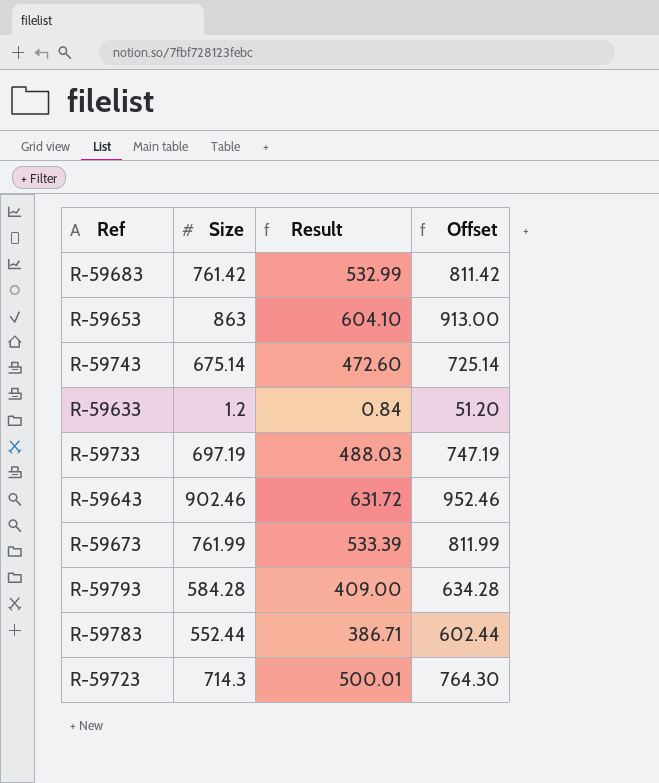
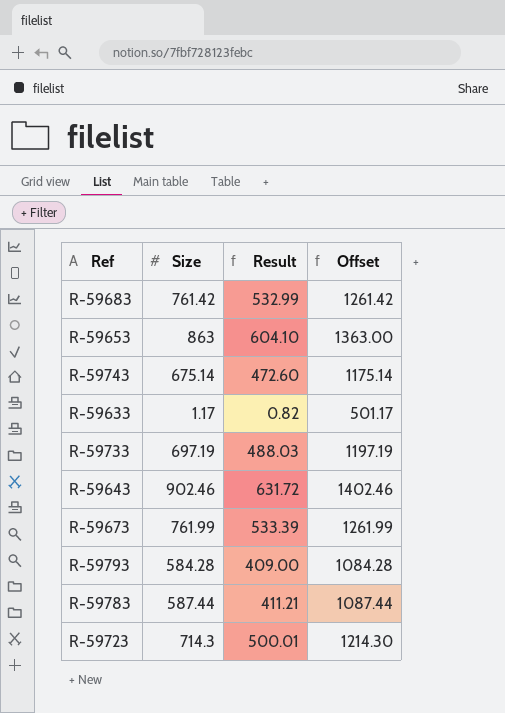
column Offset | formula: [Size] + 50 -> [Size] + 500
R-59633 | Size: 1.2 -> 1.17
R-59633 | Result: 0.84 -> 0.82
R-59783 | Size: 552.44 -> 587.44
R-59783 | Result: 386.71 -> 411.21

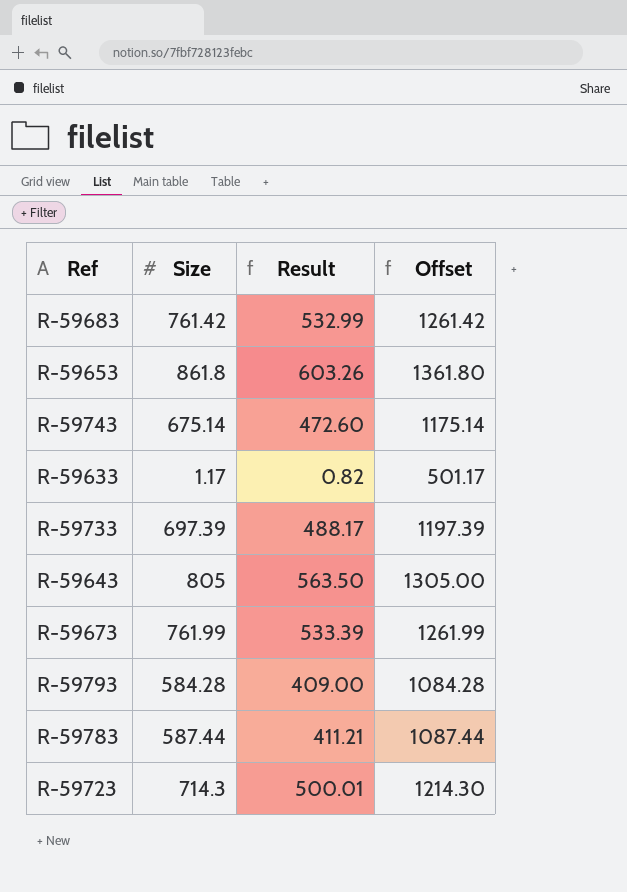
R-59653 | Size: 863 -> 861.8
R-59653 | Result: 604.10 -> 603.26
R-59653 | Offset: 1363.00 -> 1361.80
R-59733 | Size: 697.19 -> 697.39
R-59733 | Result: 488.03 -> 488.17
R-59733 | Offset: 1197.19 -> 1197.39
R-59643 | Size: 902.46 -> 805
R-59643 | Result: 631.72 -> 563.50
R-59643 | Offset: 1402.46 -> 1305.00

